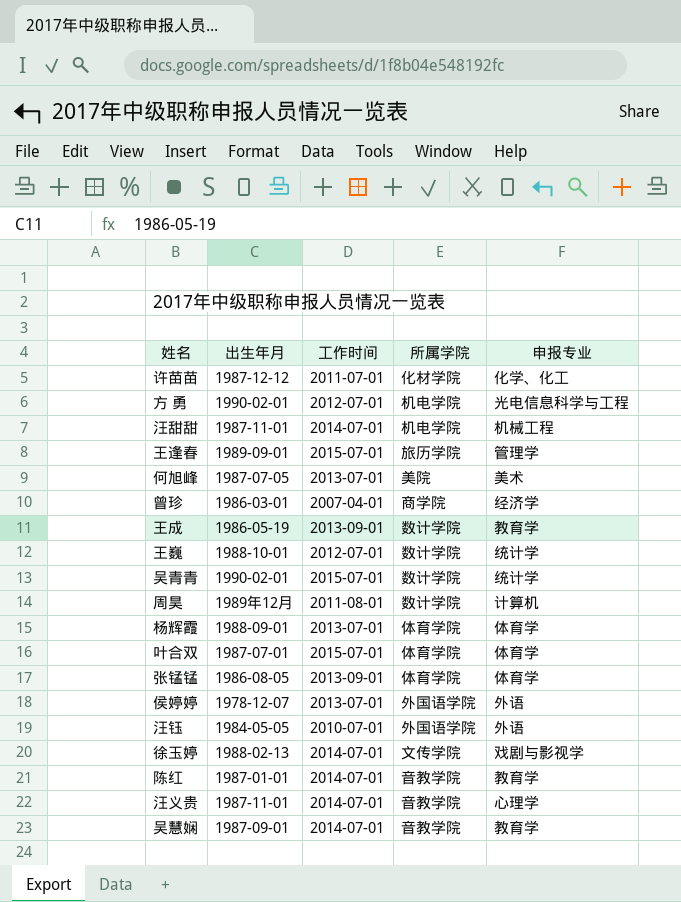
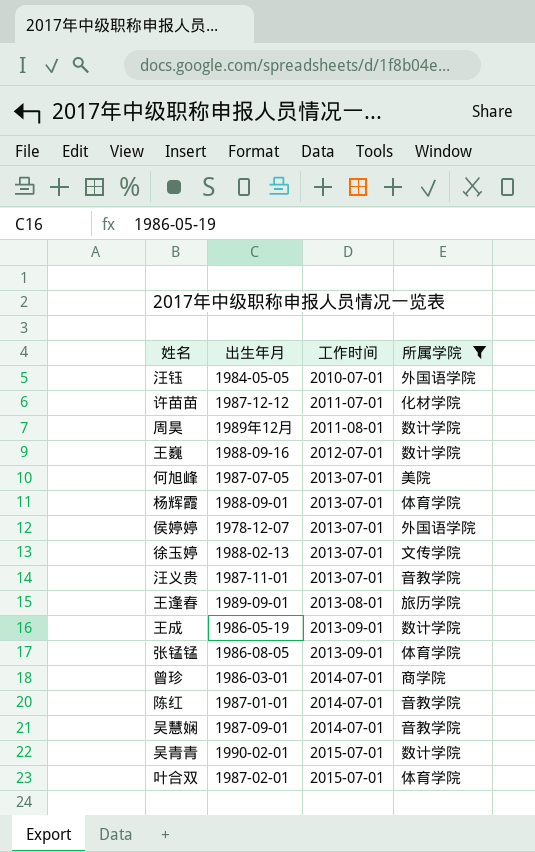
filter: none -> 所属学院 != 机电学院
row order: none -> 工作时间 ascending
column 申报专业 | position: 5 -> none
王巍 | 出生年月: 1988-10-01 -> 1988-09-16
徐玉婷 | 工作时间: 2014-07-01 -> 2013-07-01
汪义贵 | 工作时间: 2014-07-01 -> 2013-07-01
王逢春 | 工作时间: 2015-07-01 -> 2013-08-01
曾珍 | 工作时间: 2007-04-01 -> 2014-07-01
叶合双 | 出生年月: 1987-07-01 -> 1987-02-01

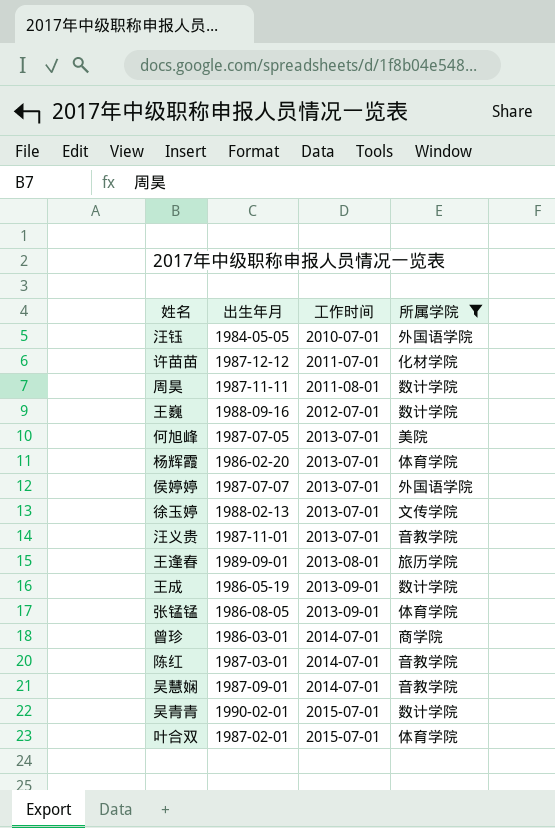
周昊 | 出生年月: 1989年12月 -> 1987-11-11
杨辉霞 | 出生年月: 1988-09-01 -> 1986-02-20
侯婷婷 | 出生年月: 1978-12-07 -> 1987-07-07
陈红 | 出生年月: 1987-01-01 -> 1987-03-01

